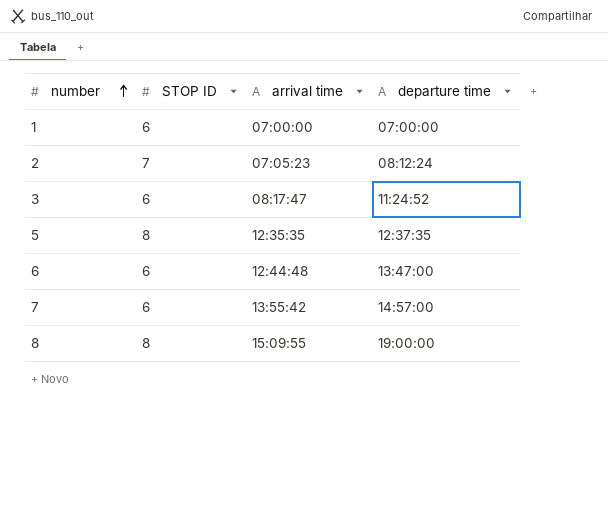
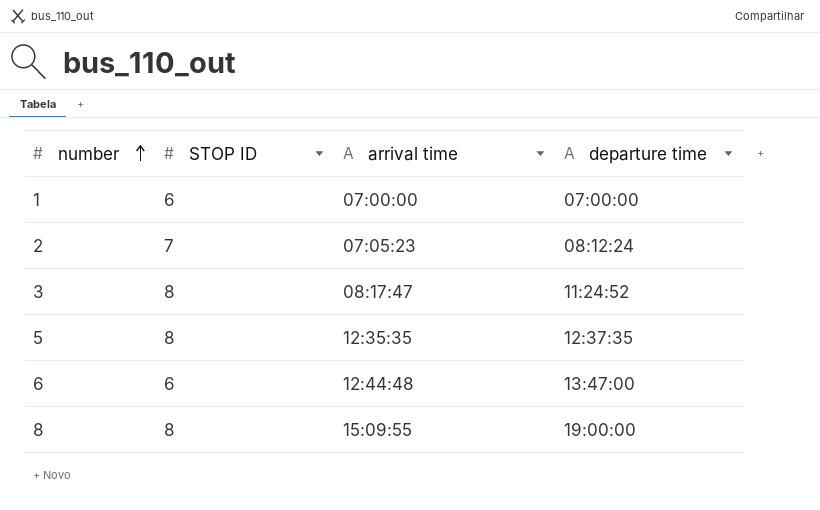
row 7: 6 | 13:55:42 | 14:57:00 -> none
3 | STOP ID: 6 -> 8

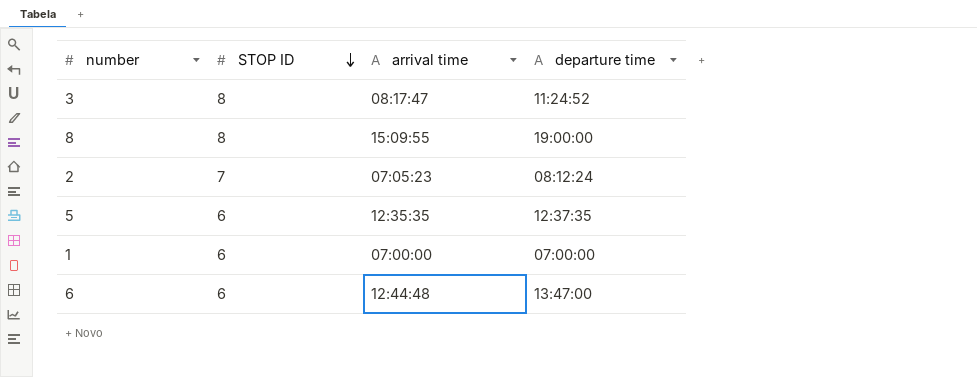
row order: number ascending -> STOP ID descending
5 | STOP ID: 8 -> 6

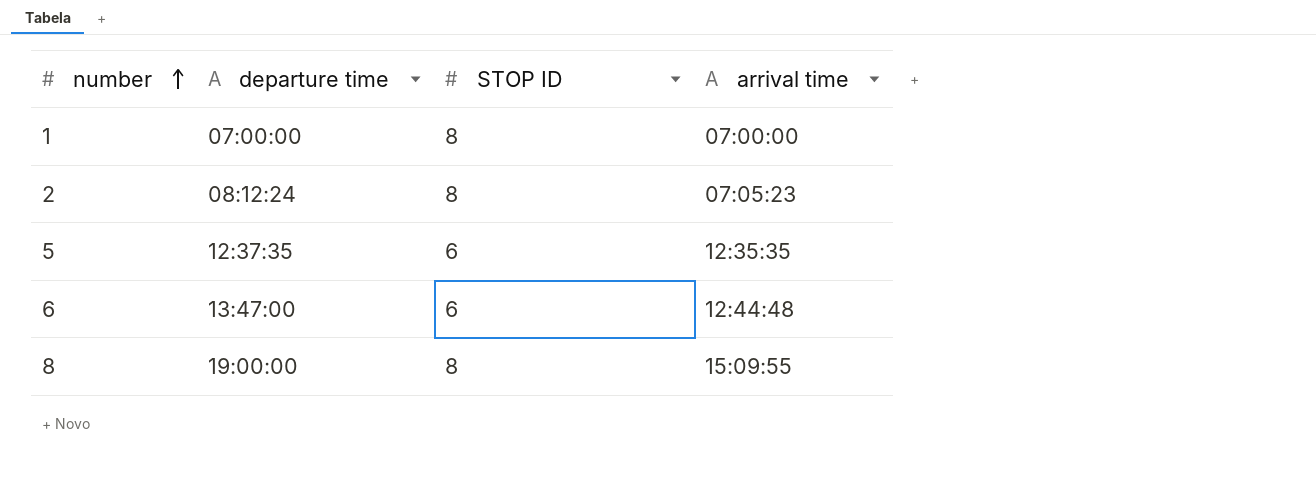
row order: STOP ID descending -> number ascending
column departure time | position: 4 -> 2
row 3: 8 | 08:17:47 | 11:24:52 -> none
1 | STOP ID: 6 -> 8
2 | STOP ID: 7 -> 8

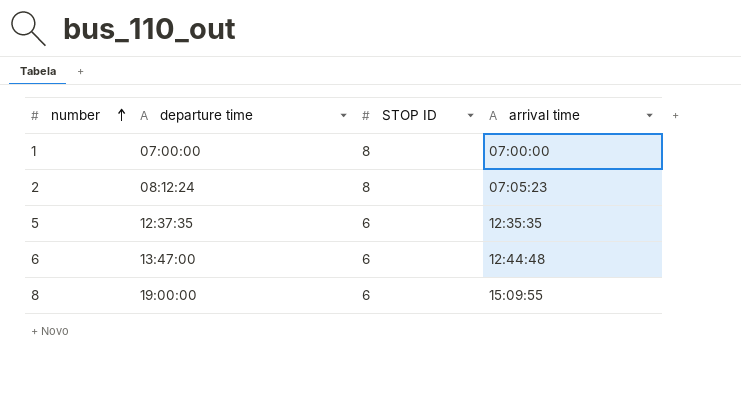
8 | STOP ID: 8 -> 6

